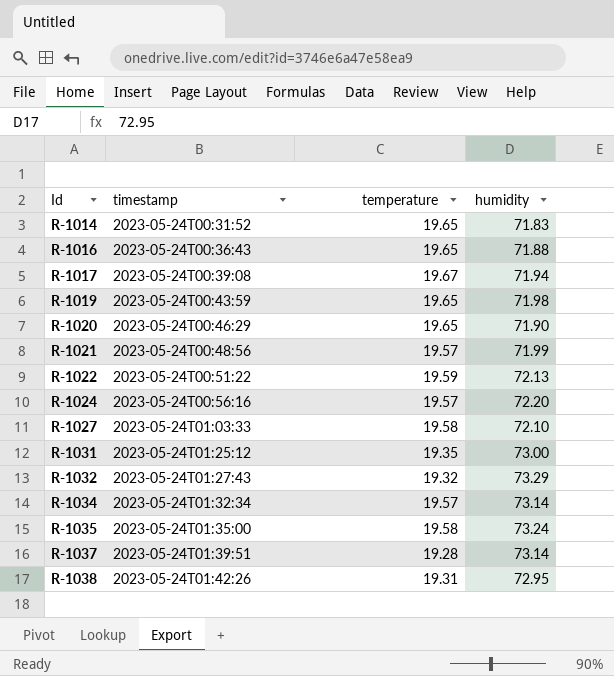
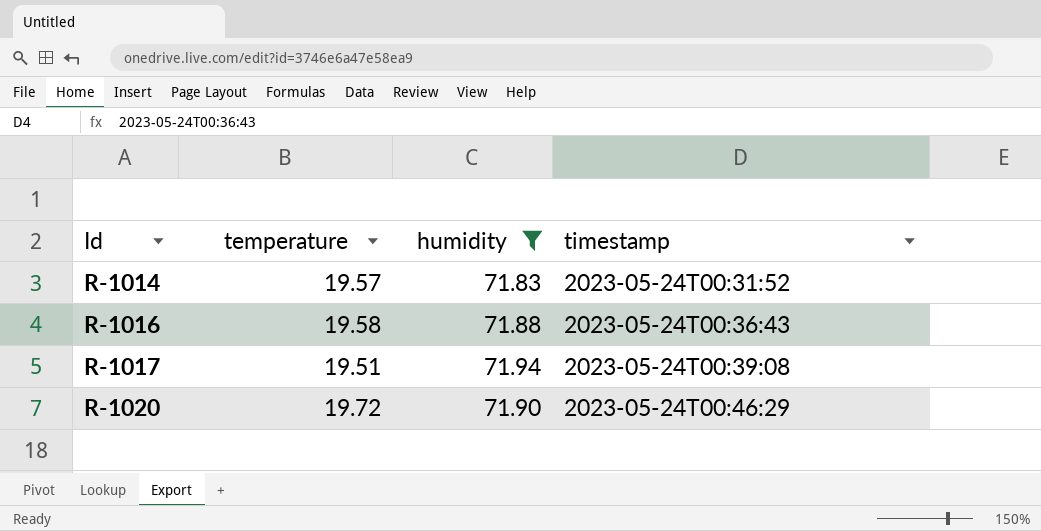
filter: none -> humidity <= 71.94
column timestamp | position: 2 -> 4
R-1014 | temperature: 19.65 -> 19.57
R-1016 | temperature: 19.65 -> 19.58
R-1017 | temperature: 19.67 -> 19.51
R-1020 | temperature: 19.65 -> 19.72

